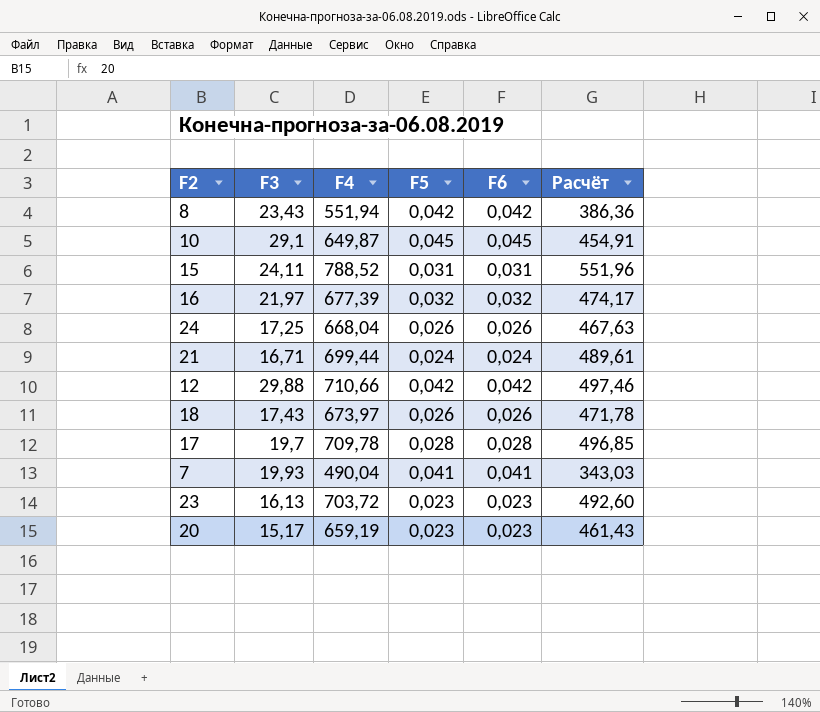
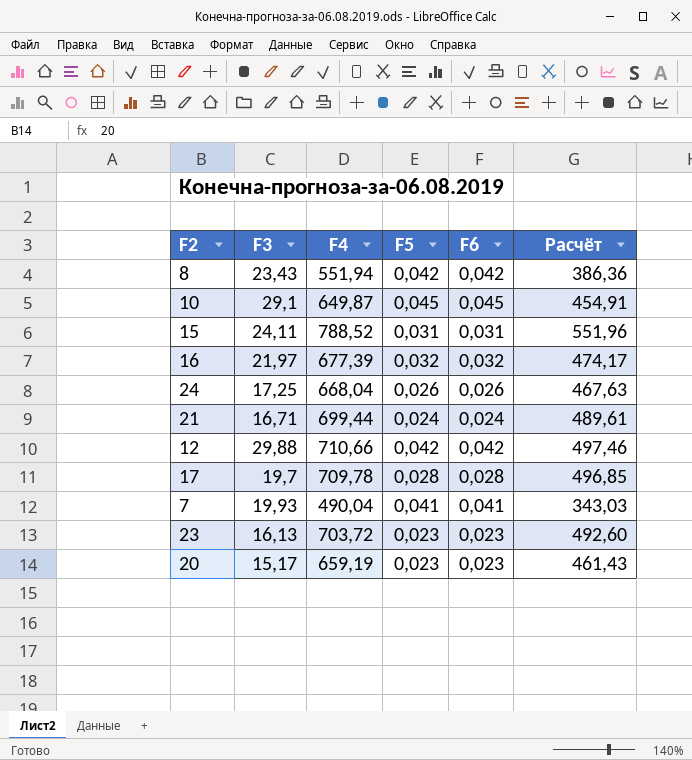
row 18: 17,43 | 673,97 | 0,026 | 0,026 | 471,78 -> none

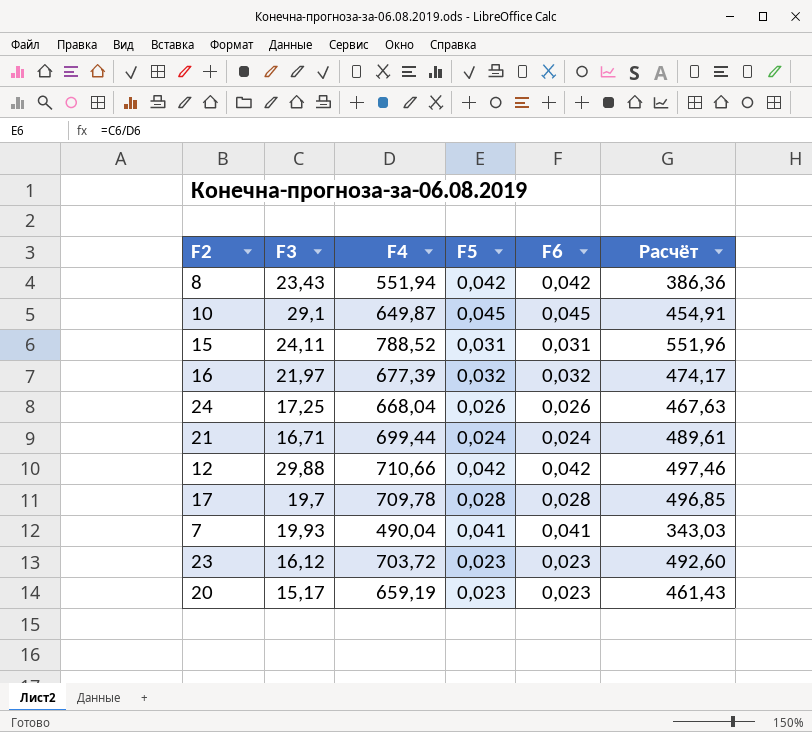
23 | F3: 16,13 -> 16,12

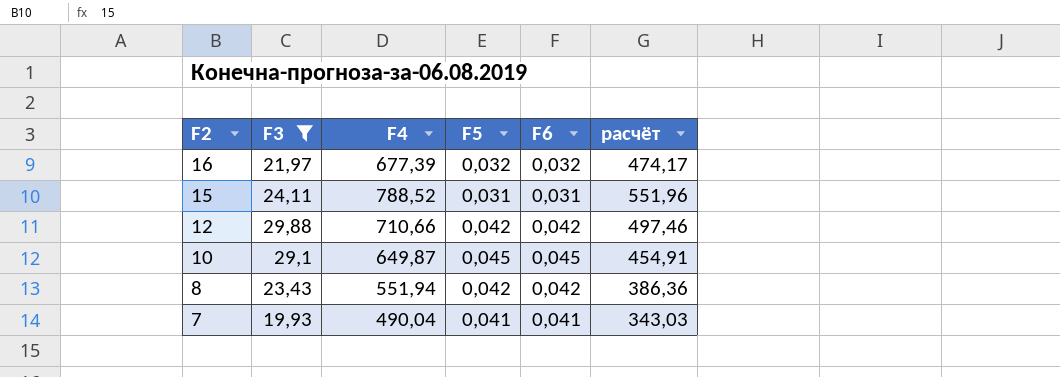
filter: none -> F3 >= 19,93
row order: none -> F2 descending
column name: Расчёт -> расчёт

